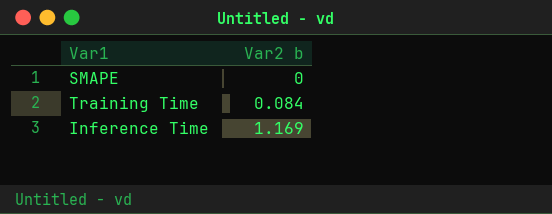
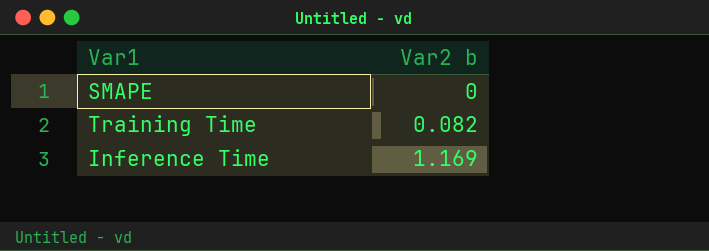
Training Time | Var2 b: 0.084 -> 0.082

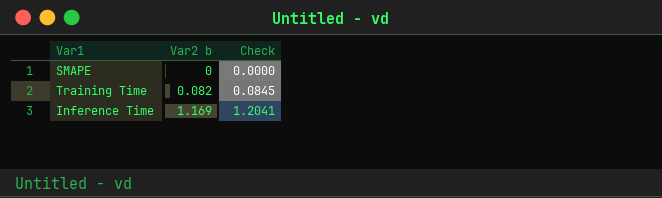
column Check | formula: none -> [Var2 b] * 1.03

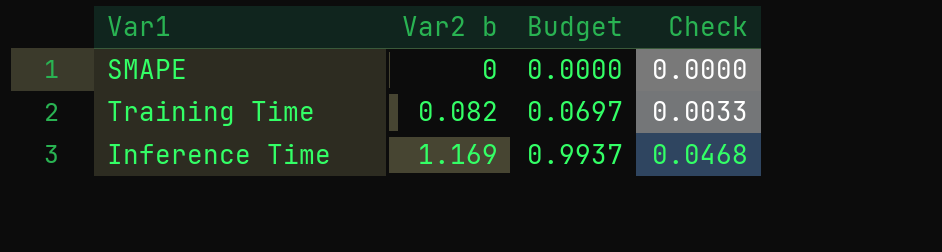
column Budget | formula: none -> [Var2 b] * 0.85
column Check | formula: [Var2 b] * 1.03 -> [Var2 b] * 0.04

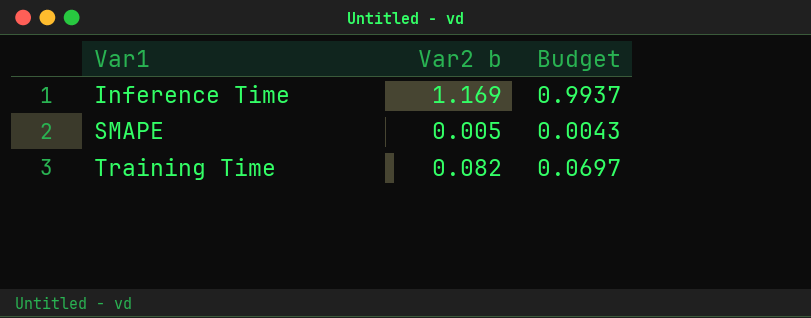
row order: Var2 b ascending -> Var1 ascending
column Check | formula: [Var2 b] * 0.04 -> none
SMAPE | Var2 b: 0 -> 0.005
SMAPE | Budget: 0.0000 -> 0.0043

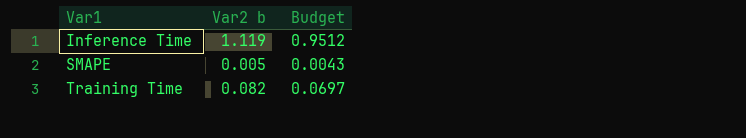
Inference Time | Var2 b: 1.169 -> 1.119
Inference Time | Budget: 0.9937 -> 0.9512

